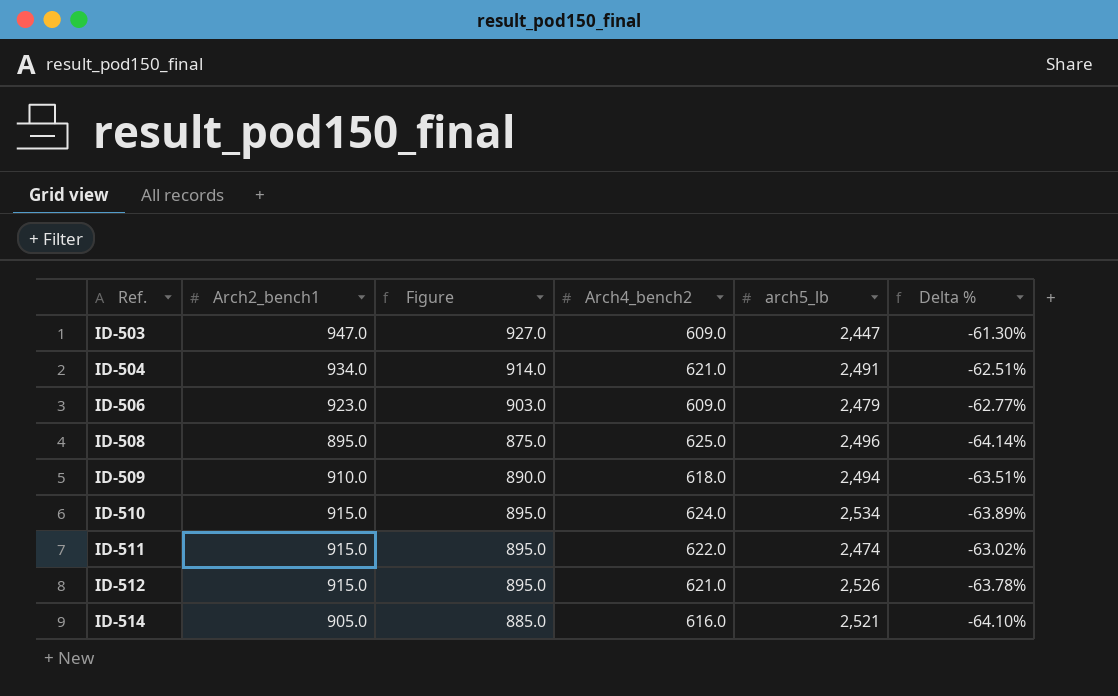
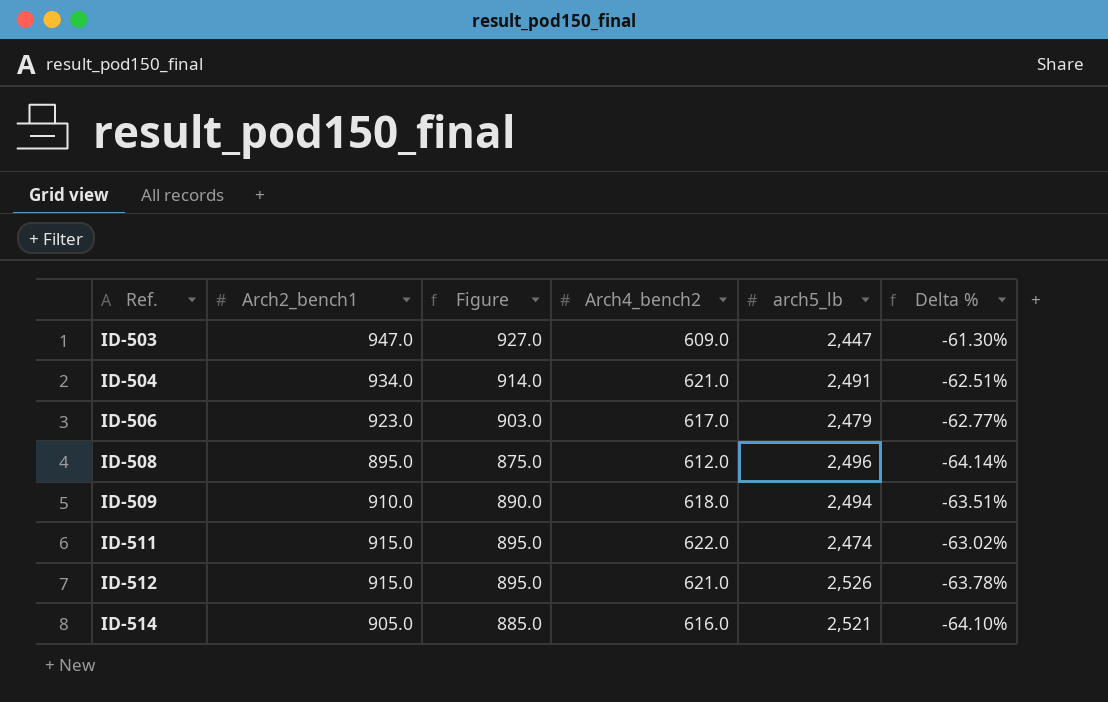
row ID-510: 915.0 | 895.0 | 624.0 | 2,534 | -63.89% -> none
ID-506 | Arch4_bench2: 609.0 -> 617.0
ID-508 | Arch4_bench2: 625.0 -> 612.0

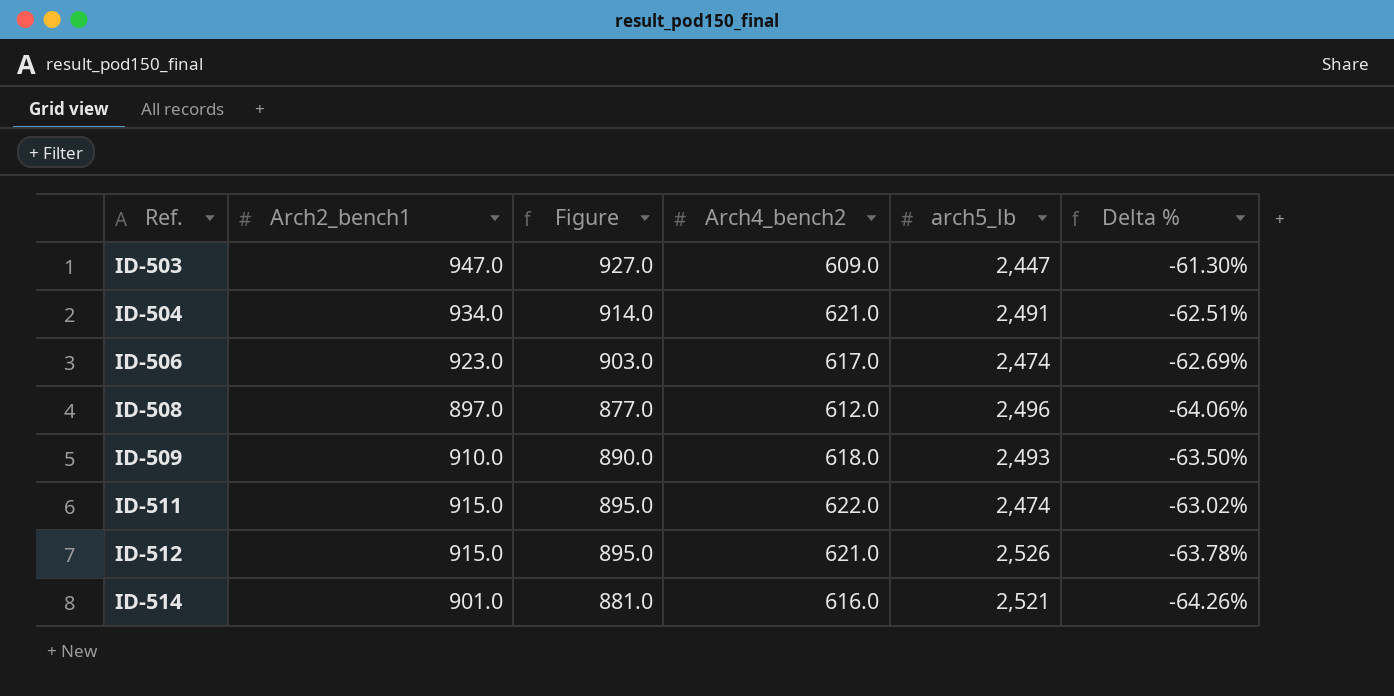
ID-506 | arch5_lb: 2,479 -> 2,474
ID-506 | Delta %: -62.77% -> -62.69%
ID-508 | Arch2_bench1: 895.0 -> 897.0
ID-508 | Figure: 875.0 -> 877.0
ID-508 | Delta %: -64.14% -> -64.06%
ID-509 | arch5_lb: 2,494 -> 2,493
ID-509 | Delta %: -63.51% -> -63.50%
ID-514 | Arch2_bench1: 905.0 -> 901.0
ID-514 | Figure: 885.0 -> 881.0
ID-514 | Delta %: -64.10% -> -64.26%

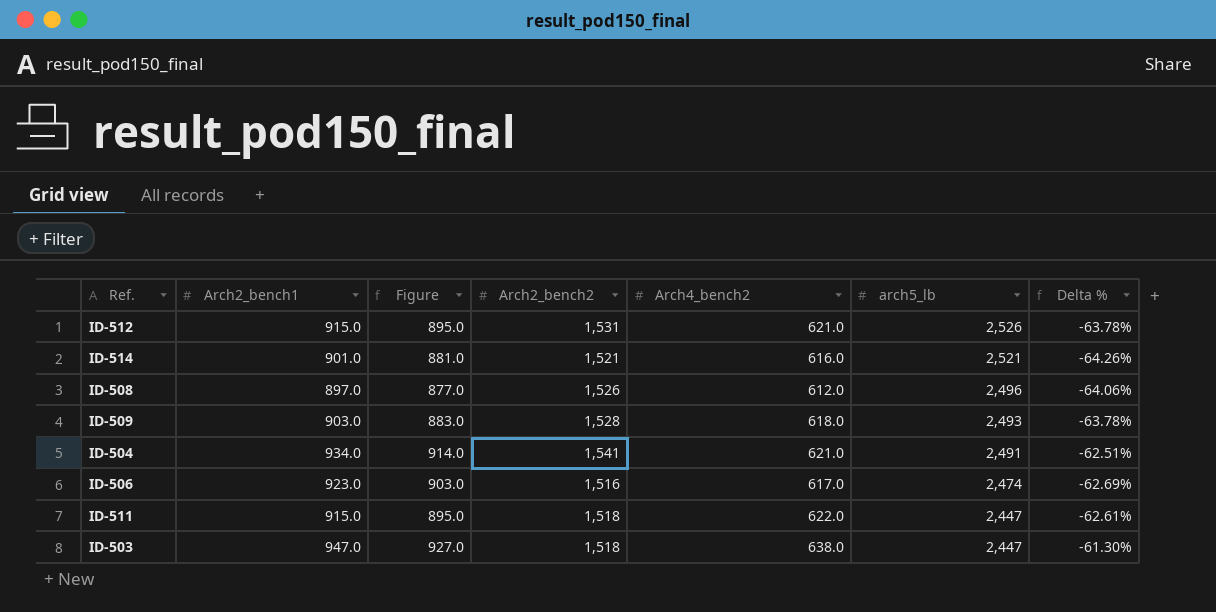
row order: Ref. ascending -> arch5_lb descending
column Arch2_bench2 | position: none -> 4
ID-509 | Arch2_bench1: 910.0 -> 903.0
ID-509 | Figure: 890.0 -> 883.0
ID-509 | Delta %: -63.50% -> -63.78%
ID-511 | arch5_lb: 2,474 -> 2,447
ID-511 | Delta %: -63.02% -> -62.61%
ID-503 | Arch4_bench2: 609.0 -> 638.0

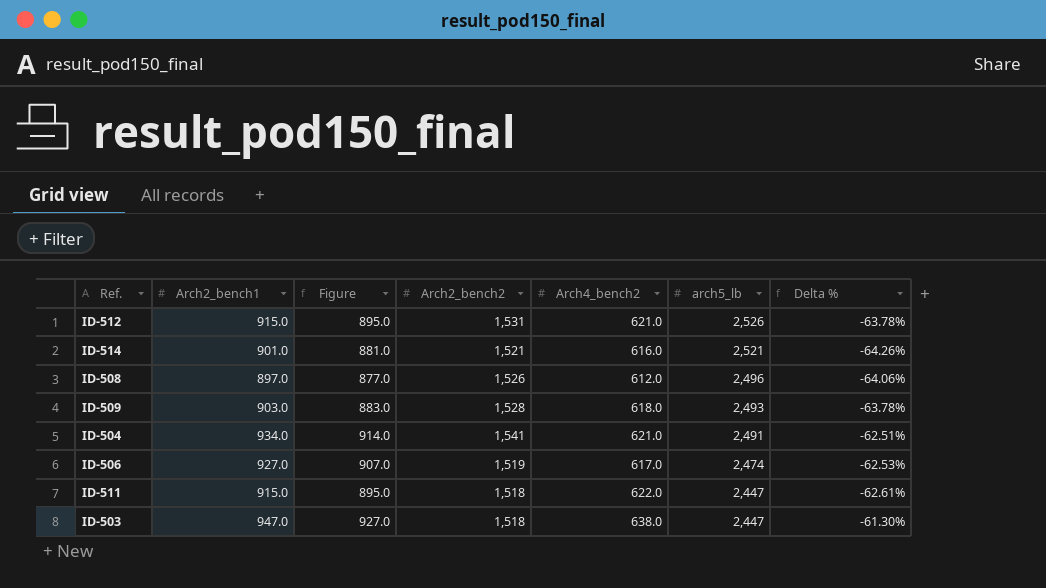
ID-506 | Arch2_bench1: 923.0 -> 927.0
ID-506 | Figure: 903.0 -> 907.0
ID-506 | Arch2_bench2: 1,516 -> 1,519
ID-506 | Delta %: -62.69% -> -62.53%

